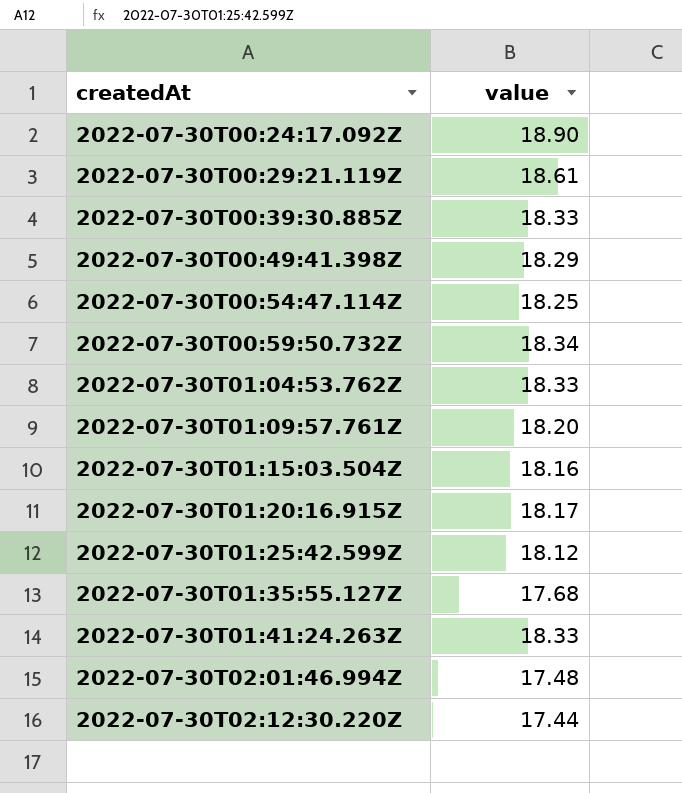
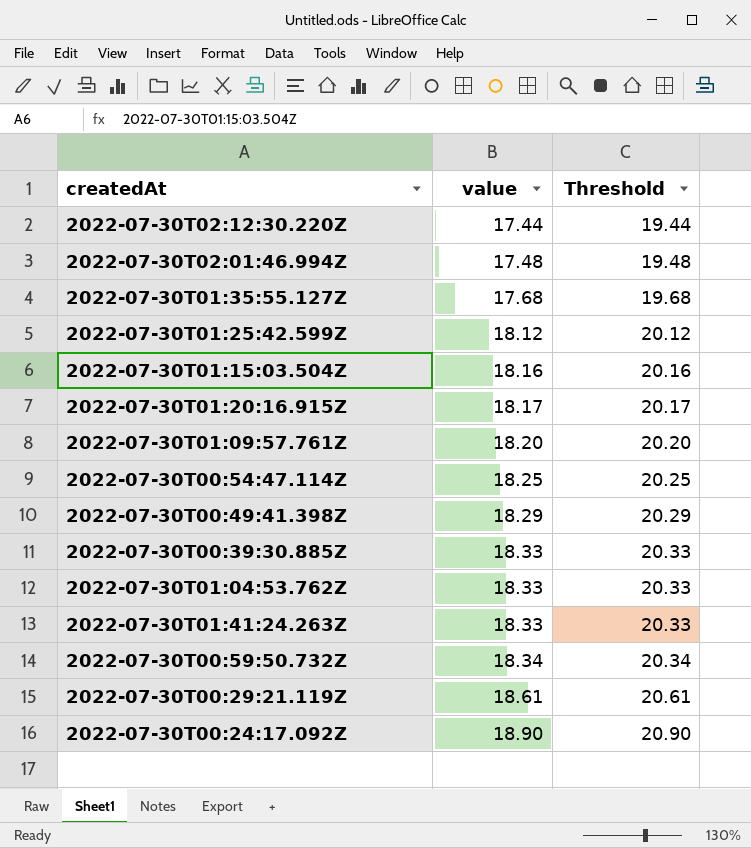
row order: createdAt ascending -> value ascending
column Threshold | formula: none -> [value] + 2

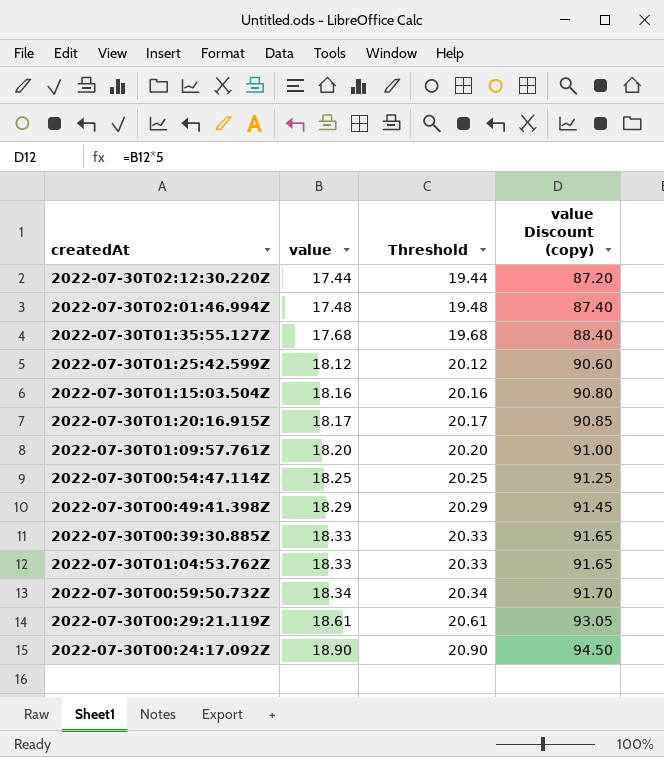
column value Discount (copy) | formula: none -> [value] * 5
row 2022-07-30T01:41:24.263Z: 18.33 | 20.33 -> none

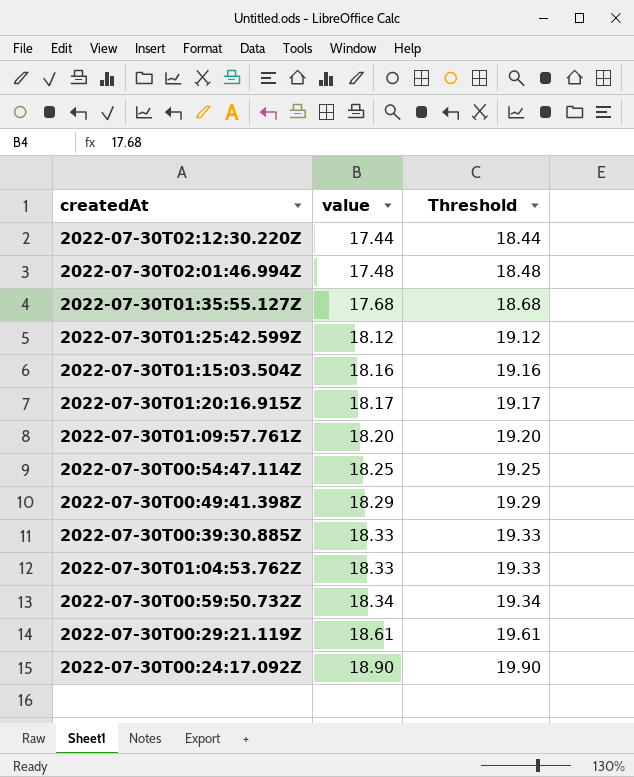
column value Discount (copy) | formula: [value] * 5 -> none
column Threshold | formula: [value] + 2 -> [value] + 1

